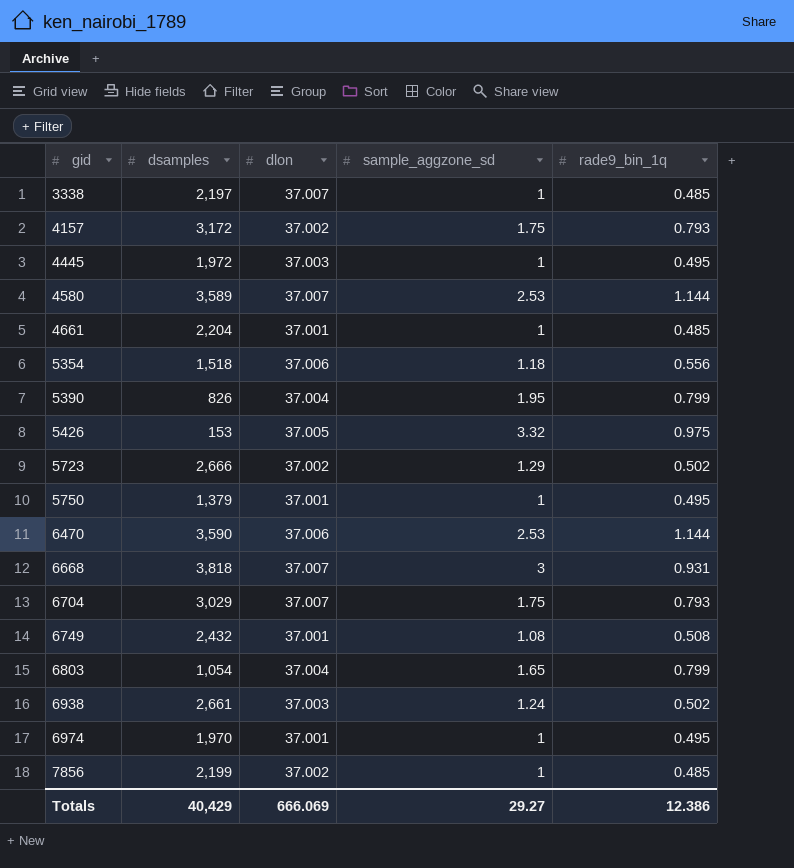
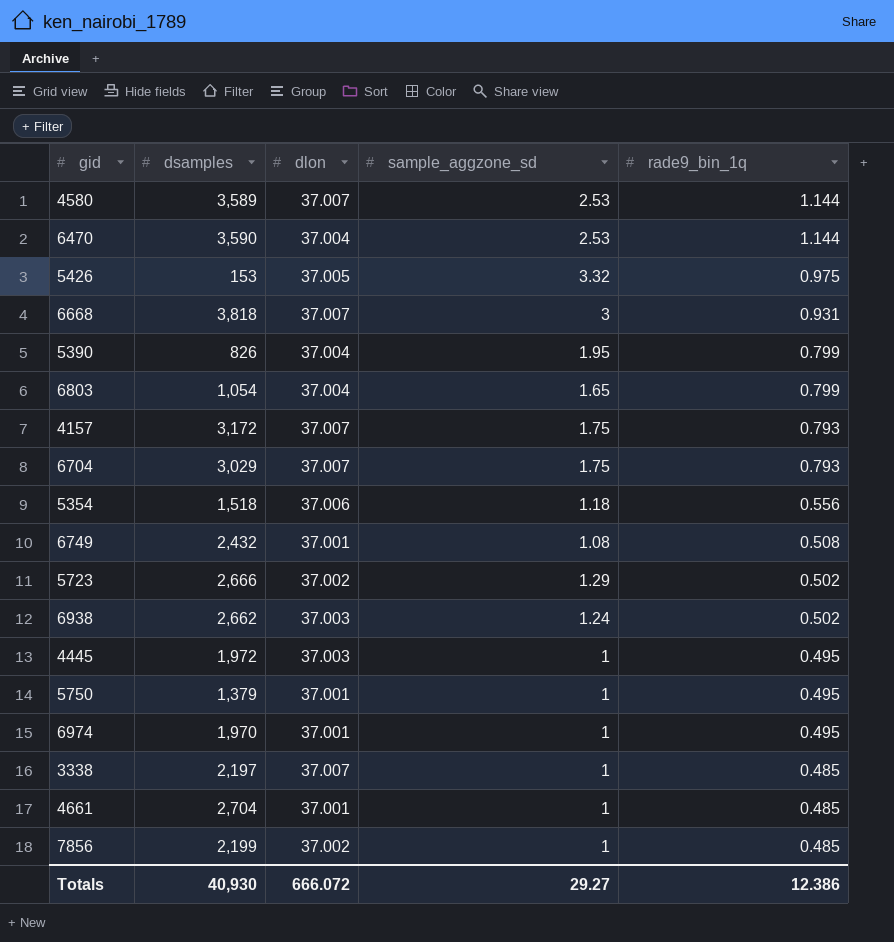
row order: gid ascending -> rade9_bin_1q descending
6470 | dlon: 37.006 -> 37.004
4157 | dlon: 37.002 -> 37.007
6938 | dsamples: 2,661 -> 2,662
4661 | dsamples: 2,204 -> 2,704
Totals | dsamples: 40,429 -> 40,930
Totals | dlon: 666.069 -> 666.072

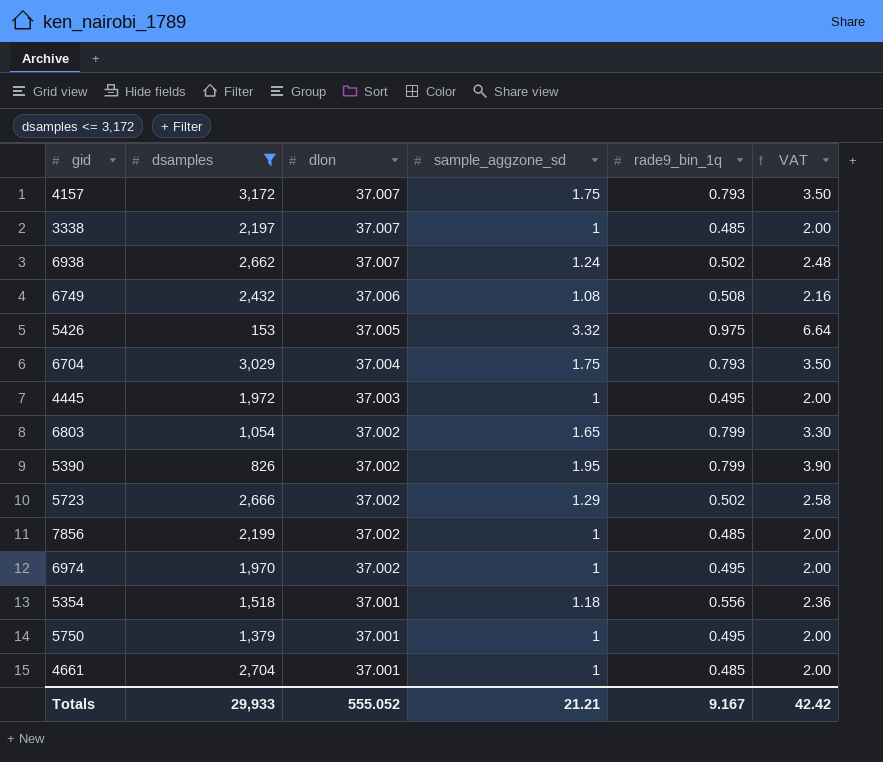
filter: none -> dsamples <= 3,172
row order: rade9_bin_1q descending -> dlon descending
column VAT | formula: none -> [sample_aggzone_sd] * 2
6938 | dlon: 37.003 -> 37.007
6749 | dlon: 37.001 -> 37.006
6704 | dlon: 37.007 -> 37.004
6803 | dlon: 37.004 -> 37.002
5390 | dlon: 37.004 -> 37.002
6974 | dlon: 37.001 -> 37.002
5354 | dlon: 37.006 -> 37.001
Totals | dsamples: 40,930 -> 29,933
Totals | dlon: 666.072 -> 555.052
Totals | sample_aggzone_sd: 29.27 -> 21.21
Totals | rade9_bin_1q: 12.386 -> 9.167

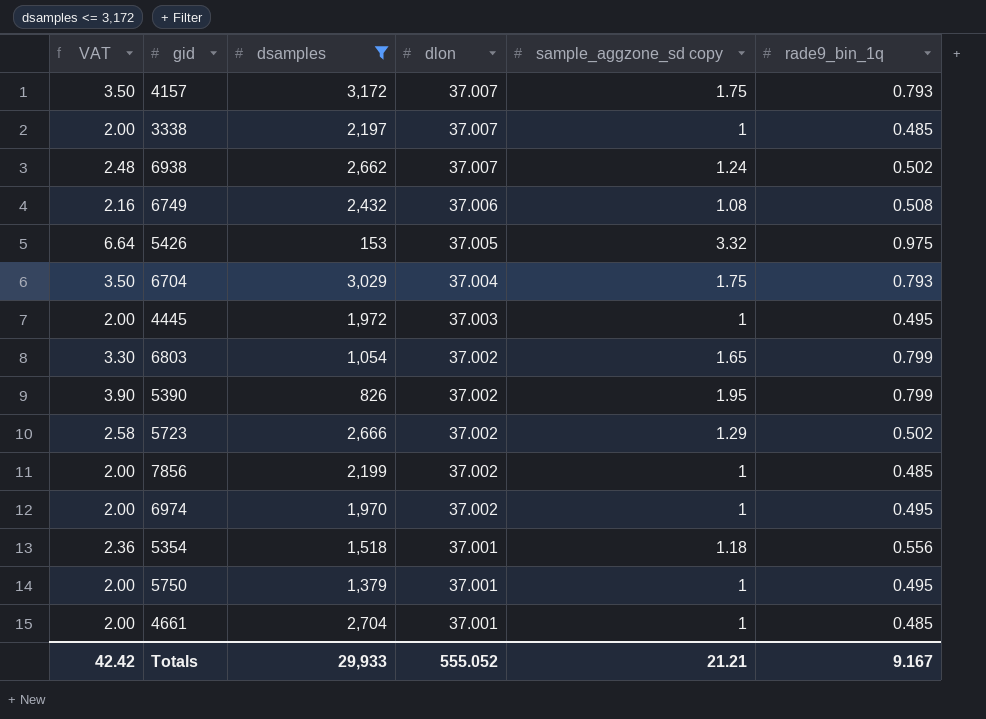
column VAT | position: 6 -> 1
column name: sample_aggzone_sd -> sample_aggzone_sd copy

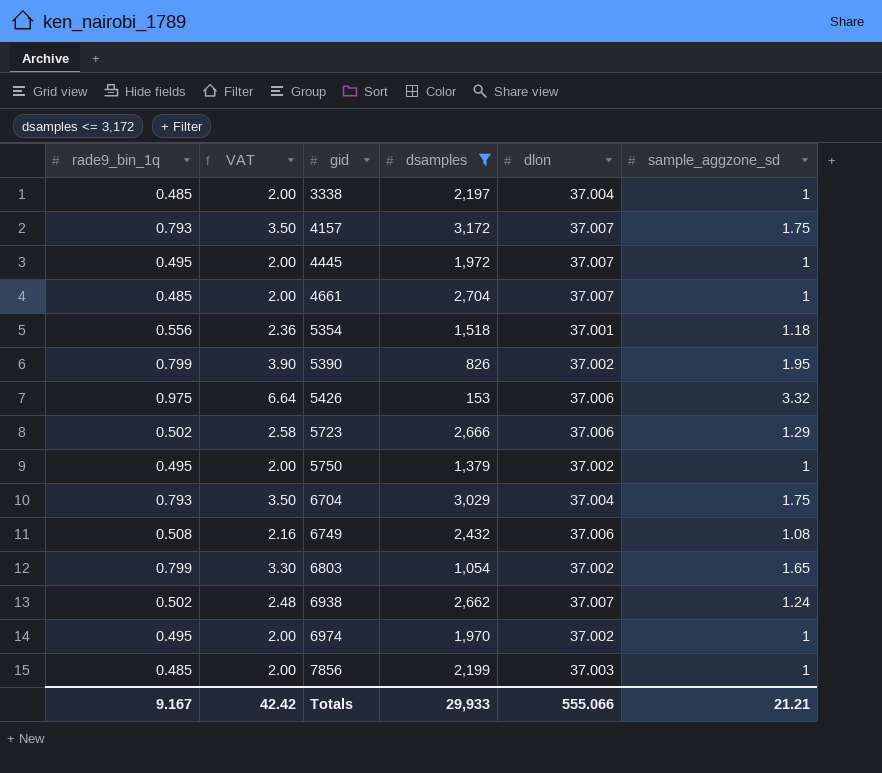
row order: dlon descending -> gid ascending
column rade9_bin_1q | position: 6 -> 1
column name: sample_aggzone_sd copy -> sample_aggzone_sd
3338 | dlon: 37.007 -> 37.004
4445 | dlon: 37.003 -> 37.007
4661 | dlon: 37.001 -> 37.007
5426 | dlon: 37.005 -> 37.006
5723 | dlon: 37.002 -> 37.006
5750 | dlon: 37.001 -> 37.002
7856 | dlon: 37.002 -> 37.003
Totals | dlon: 555.052 -> 555.066

